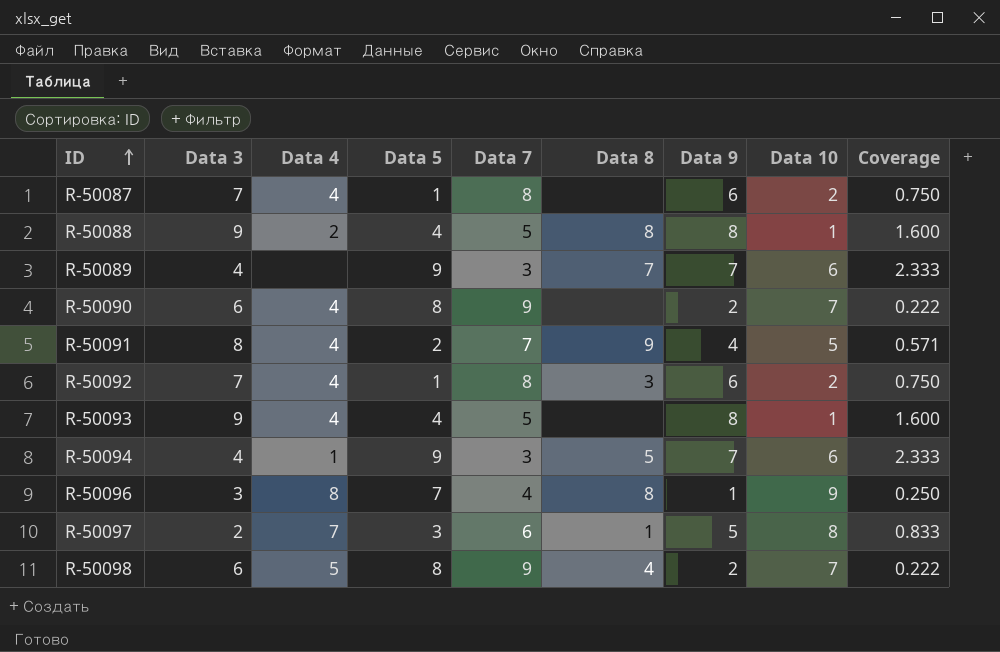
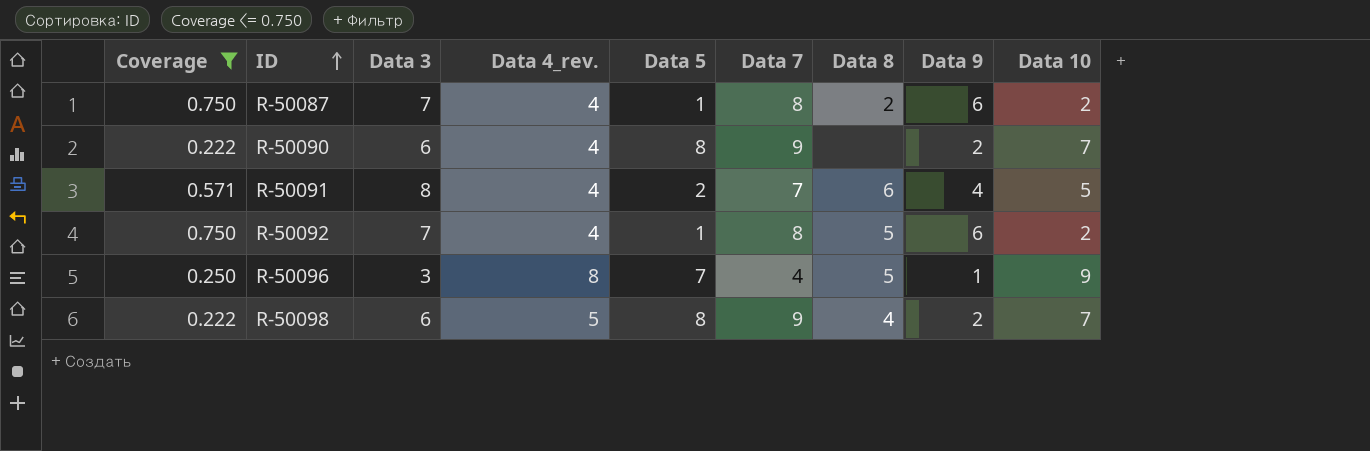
filter: none -> Coverage <= 0.750
column Coverage | position: 9 -> 1
column name: Data 4 -> Data 4_rev.
R-50087 | Data 8: none -> 2
R-50091 | Data 8: 9 -> 6
R-50092 | Data 8: 3 -> 5
R-50096 | Data 8: 8 -> 5

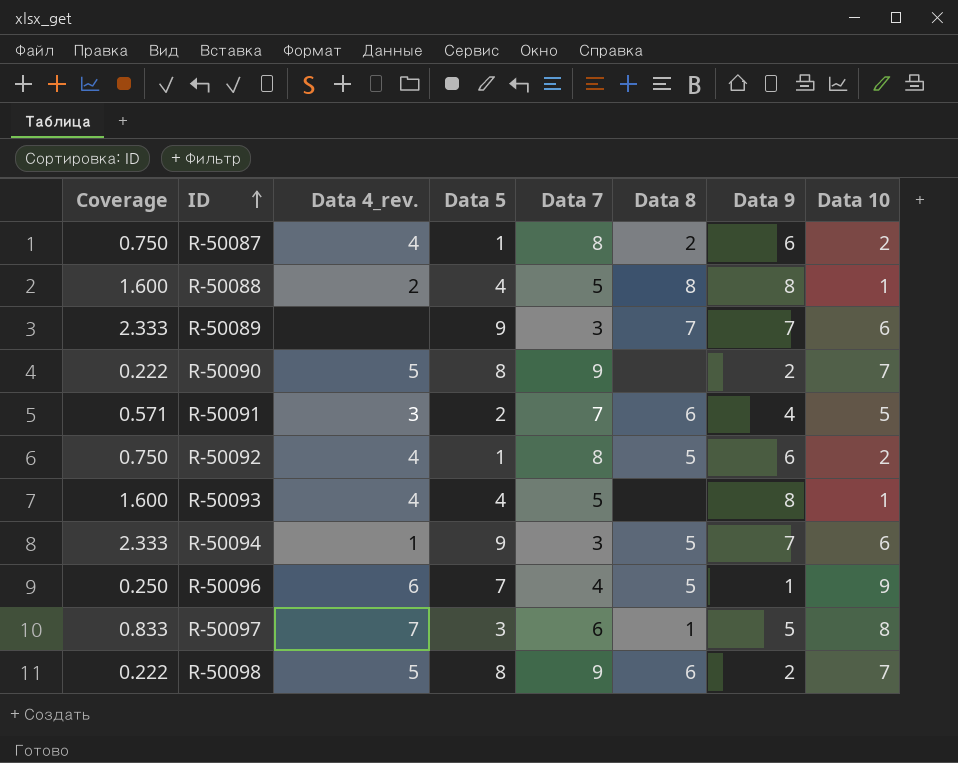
filter: Coverage <= 0.750 -> none
column Data 3 | position: 3 -> none
R-50090 | Data 4_rev.: 4 -> 5
R-50091 | Data 4_rev.: 4 -> 3
R-50096 | Data 4_rev.: 8 -> 6
R-50098 | Data 8: 4 -> 6

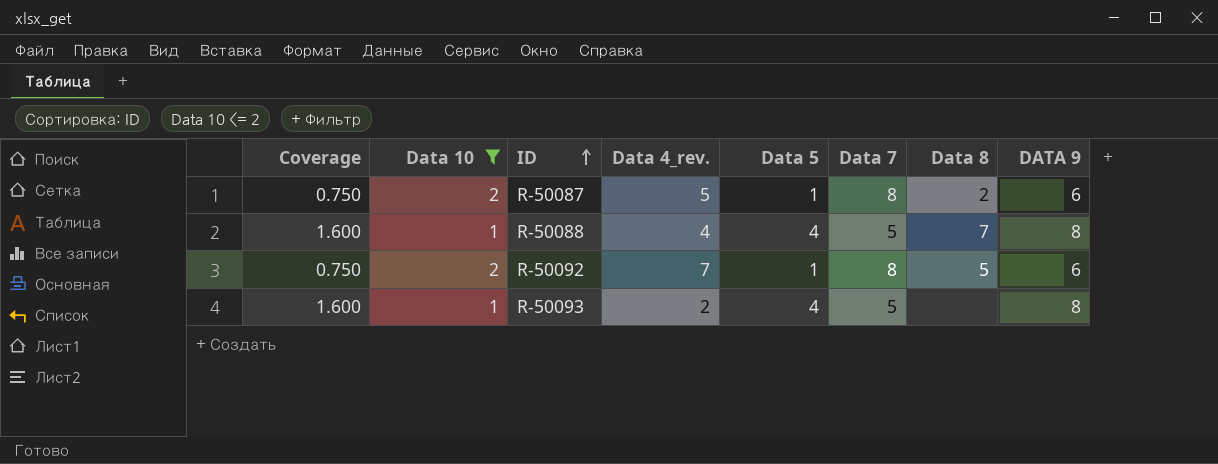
filter: none -> Data 10 <= 2
column Data 10 | position: 8 -> 2
column name: Data 9 -> DATA 9
R-50087 | Data 4_rev.: 4 -> 5
R-50088 | Data 4_rev.: 2 -> 4
R-50088 | Data 8: 8 -> 7
R-50092 | Data 4_rev.: 4 -> 7
R-50093 | Data 4_rev.: 4 -> 2

